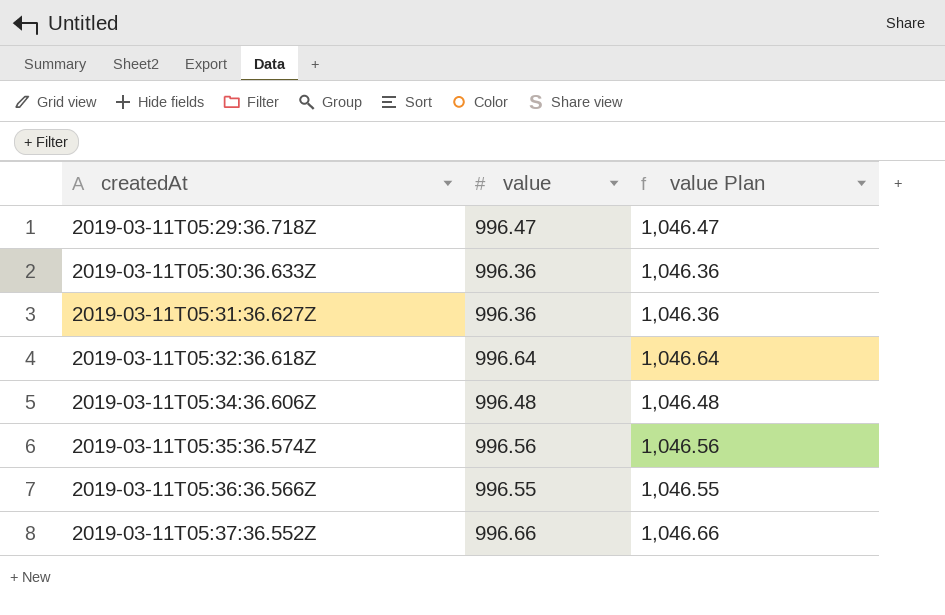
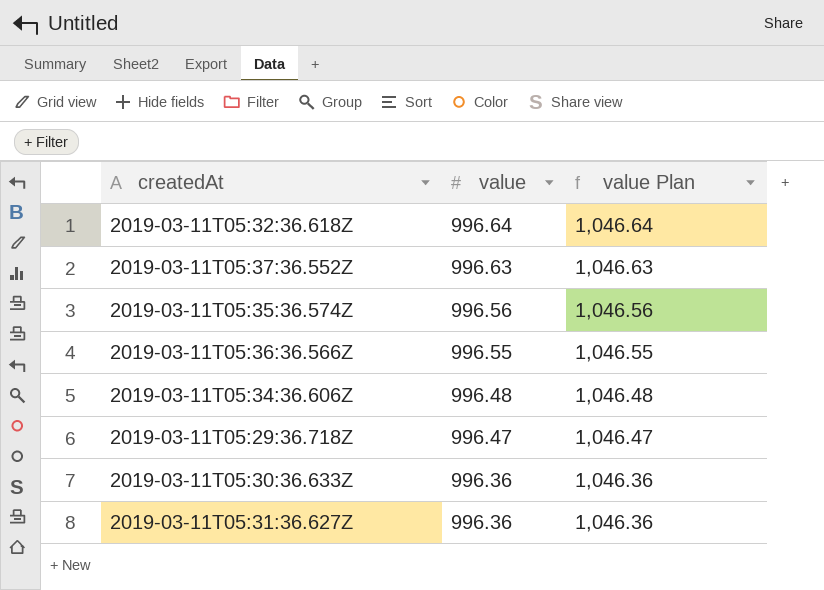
row order: createdAt ascending -> value descending
2019-03-11T05:37:36.552Z | value: 996.66 -> 996.63
2019-03-11T05:37:36.552Z | value Plan: 1,046.66 -> 1,046.63

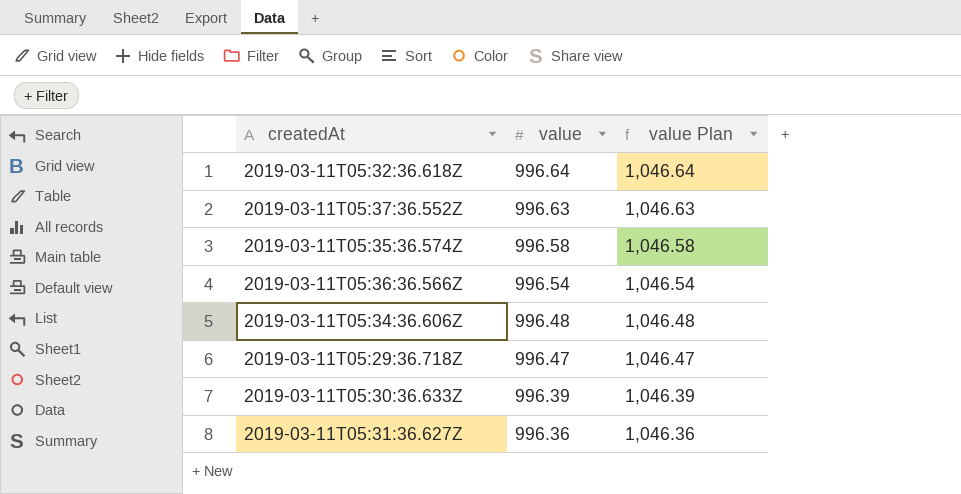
2019-03-11T05:35:36.574Z | value: 996.56 -> 996.58
2019-03-11T05:35:36.574Z | value Plan: 1,046.56 -> 1,046.58
2019-03-11T05:36:36.566Z | value: 996.55 -> 996.54
2019-03-11T05:36:36.566Z | value Plan: 1,046.55 -> 1,046.54
2019-03-11T05:30:36.633Z | value: 996.36 -> 996.39
2019-03-11T05:30:36.633Z | value Plan: 1,046.36 -> 1,046.39

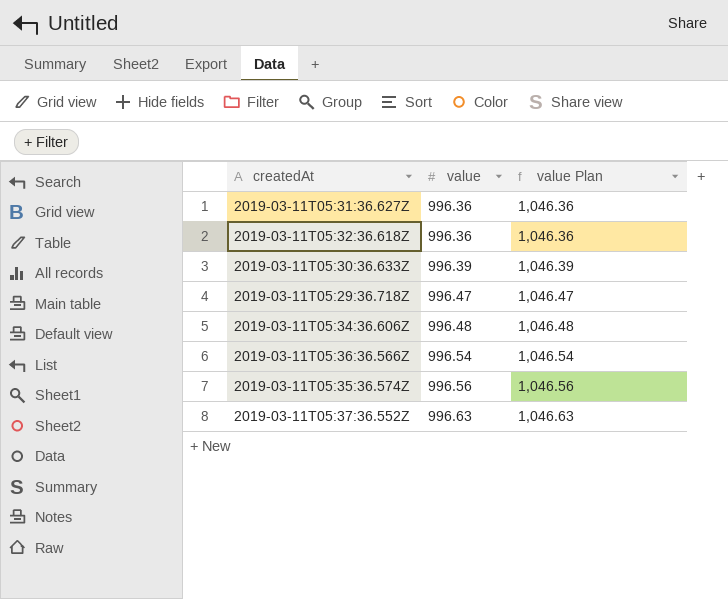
row order: value descending -> value ascending
2019-03-11T05:32:36.618Z | value: 996.64 -> 996.36
2019-03-11T05:32:36.618Z | value Plan: 1,046.64 -> 1,046.36
2019-03-11T05:35:36.574Z | value: 996.58 -> 996.56
2019-03-11T05:35:36.574Z | value Plan: 1,046.58 -> 1,046.56

